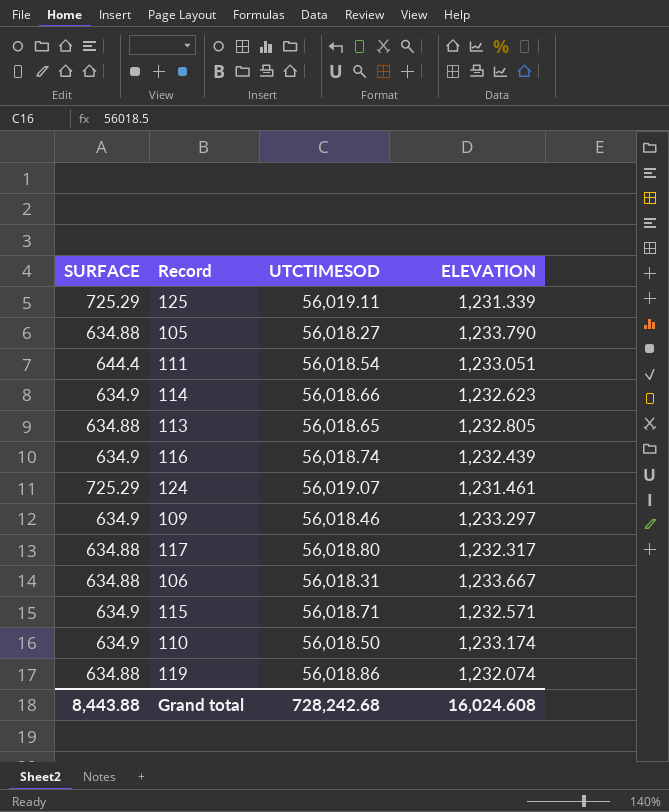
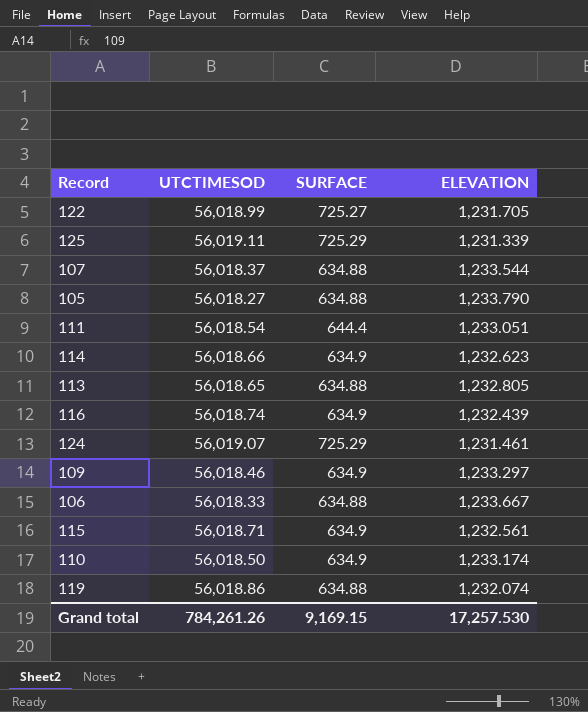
column SURFACE | position: 1 -> 3
row 117: 634.88 | 56,018.80 | 1,232.317 -> none
row 122: none -> 56,018.99 | 725.27 | 1,231.705
row 107: none -> 56,018.37 | 634.88 | 1,233.544
106 | UTCTIMESOD: 56,018.31 -> 56,018.33
115 | ELEVATION: 1,232.571 -> 1,232.561
Grand total | UTCTIMESOD: 728,242.68 -> 784,261.26
Grand total | SURFACE: 8,443.88 -> 9,169.15
Grand total | ELEVATION: 16,024.608 -> 17,257.530

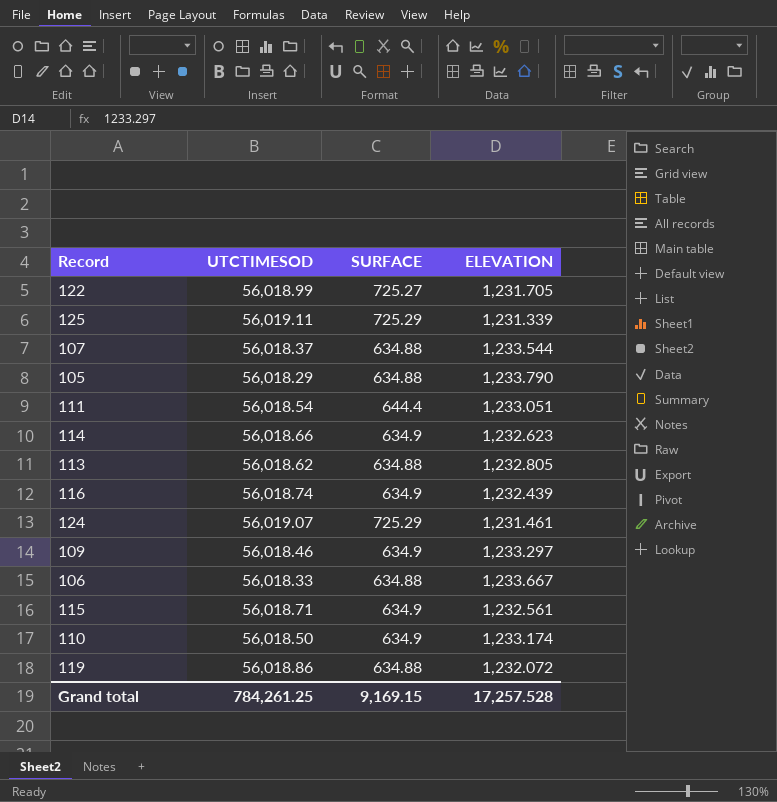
105 | UTCTIMESOD: 56,018.27 -> 56,018.29
113 | UTCTIMESOD: 56,018.65 -> 56,018.62
119 | ELEVATION: 1,232.074 -> 1,232.072
Grand total | UTCTIMESOD: 784,261.26 -> 784,261.25
Grand total | ELEVATION: 17,257.530 -> 17,257.528

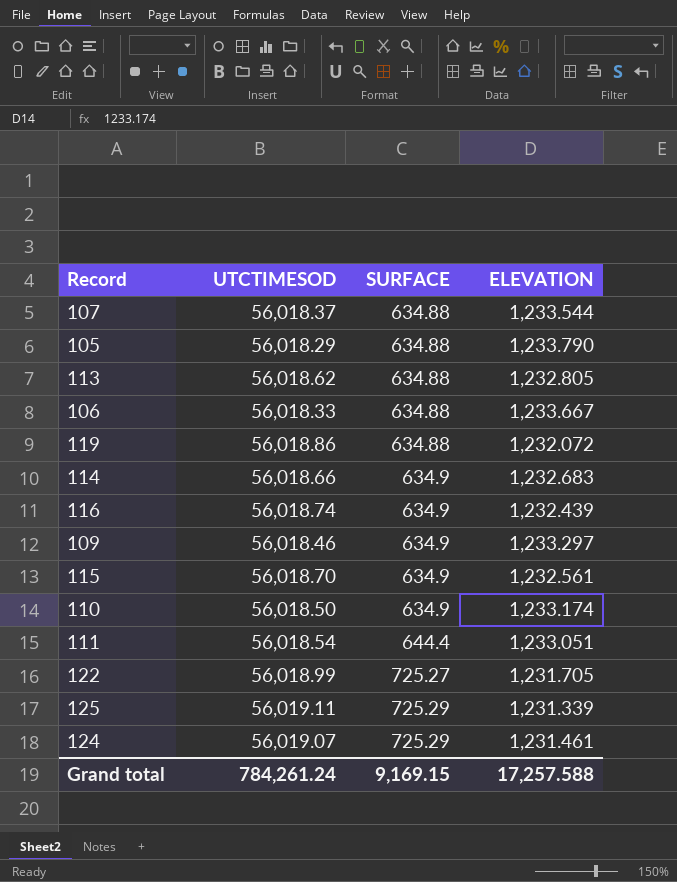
row order: none -> SURFACE ascending
114 | ELEVATION: 1,232.623 -> 1,232.683
115 | UTCTIMESOD: 56,018.71 -> 56,018.70
Grand total | UTCTIMESOD: 784,261.25 -> 784,261.24
Grand total | ELEVATION: 17,257.528 -> 17,257.588

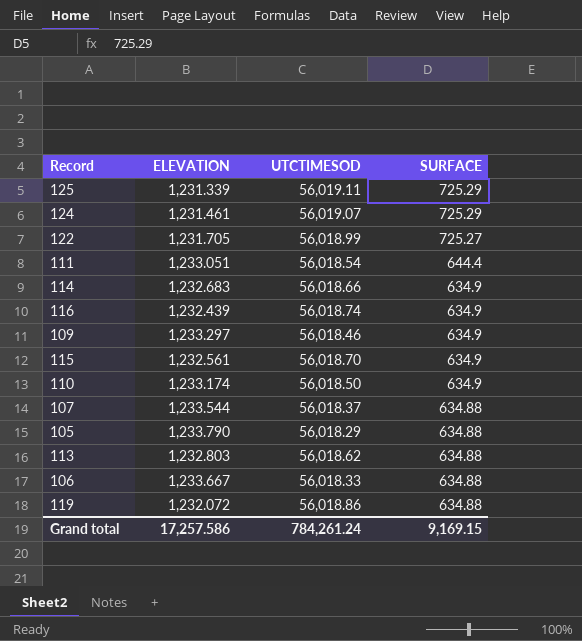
row order: SURFACE ascending -> SURFACE descending
column ELEVATION | position: 4 -> 2
113 | ELEVATION: 1,232.805 -> 1,232.803
Grand total | ELEVATION: 17,257.588 -> 17,257.586

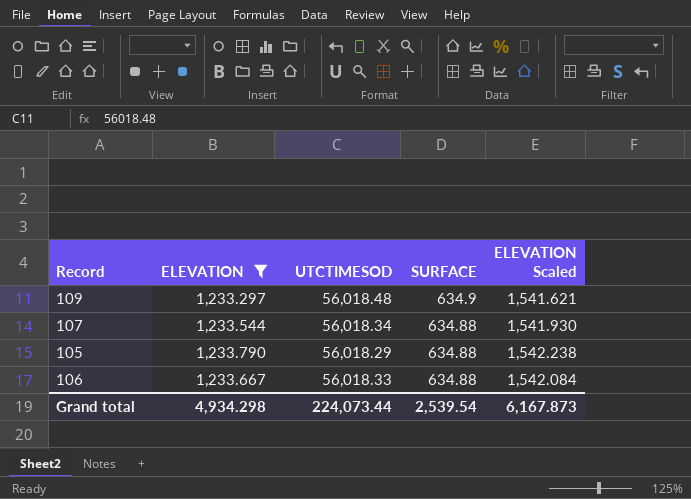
filter: none -> ELEVATION >= 1,233.297
column ELEVATION Scaled | formula: none -> [ELEVATION] * 1.25
109 | UTCTIMESOD: 56,018.46 -> 56,018.48
107 | UTCTIMESOD: 56,018.37 -> 56,018.34
Grand total | ELEVATION: 17,257.586 -> 4,934.298
Grand total | UTCTIMESOD: 784,261.24 -> 224,073.44
Grand total | SURFACE: 9,169.15 -> 2,539.54

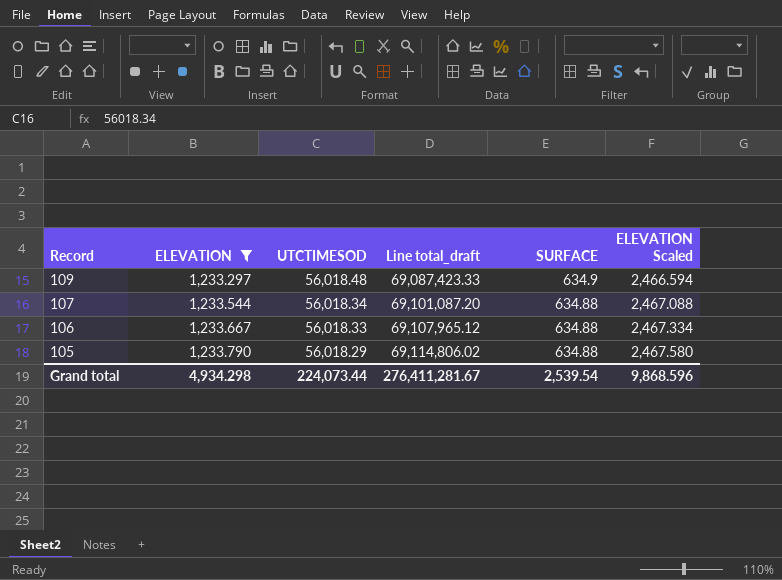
row order: SURFACE descending -> Record descending
column Line total_draft | formula: none -> [ELEVATION] * [UTCTIMESOD]
column ELEVATION Scaled | formula: [ELEVATION] * 1.25 -> [ELEVATION] * 2
Grand total | ELEVATION Scaled: 6,167.873 -> 9,868.596

